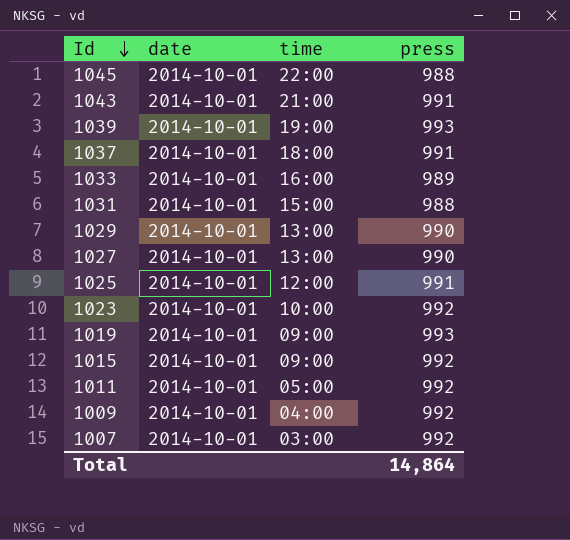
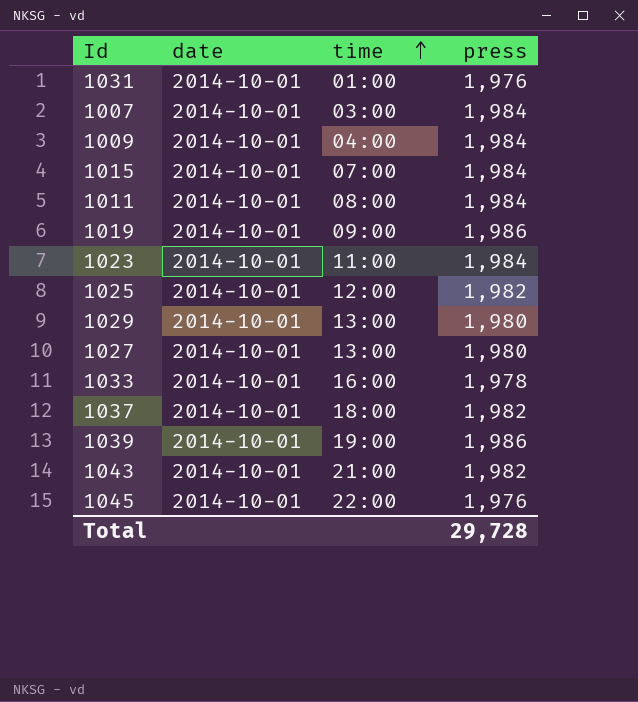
row order: Id descending -> time ascending
1031 | time: 15:00 -> 01:00
1031 | press: 988 -> 1,976
1007 | press: 992 -> 1,984
1009 | press: 992 -> 1,984
1015 | time: 09:00 -> 07:00
1015 | press: 992 -> 1,984
1011 | time: 05:00 -> 08:00
1011 | press: 992 -> 1,984
1019 | press: 993 -> 1,986
1023 | time: 10:00 -> 11:00
1023 | press: 992 -> 1,984
1025 | press: 991 -> 1,982
1029 | press: 990 -> 1,980
1027 | press: 990 -> 1,980
1033 | press: 989 -> 1,978
1037 | press: 991 -> 1,982
1039 | press: 993 -> 1,986
1043 | press: 991 -> 1,982
1045 | press: 988 -> 1,976
Total | press: 14,864 -> 29,728

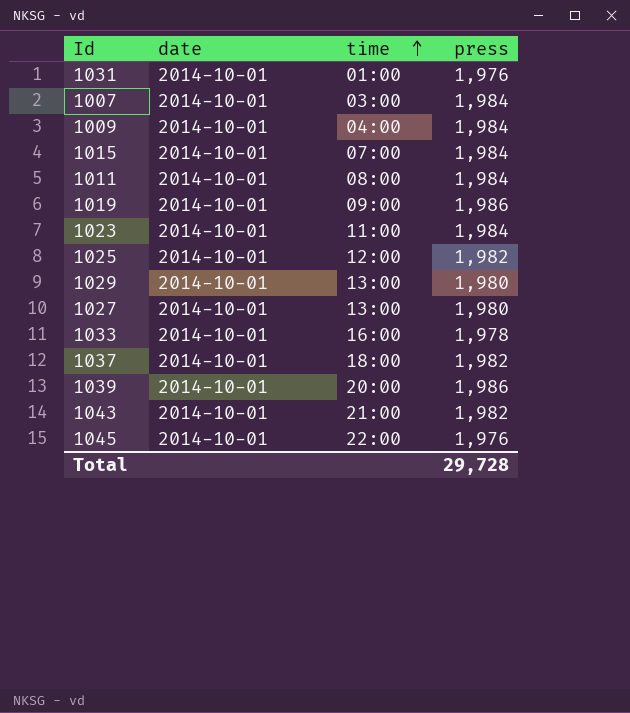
1039 | time: 19:00 -> 20:00

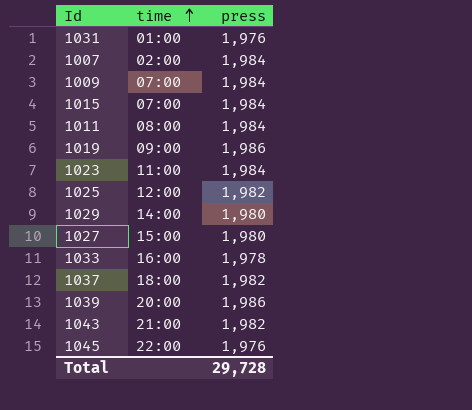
column date | position: 2 -> none
1007 | time: 03:00 -> 02:00
1009 | time: 04:00 -> 07:00
1029 | time: 13:00 -> 14:00
1027 | time: 13:00 -> 15:00

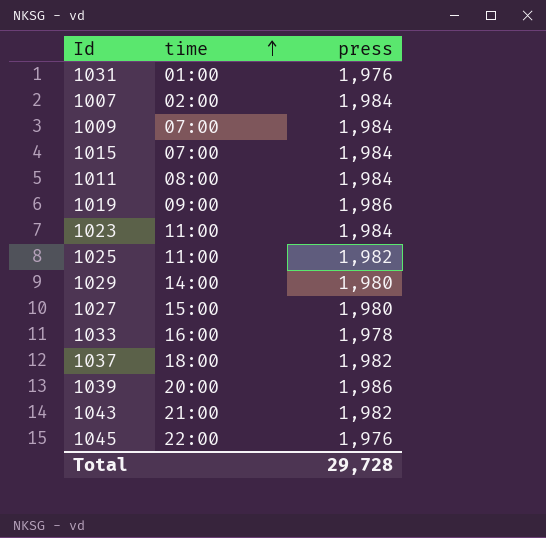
1025 | time: 12:00 -> 11:00

